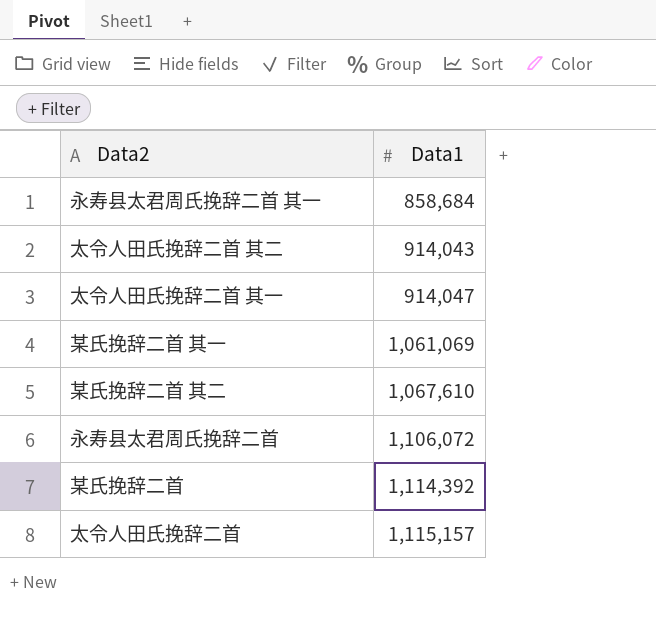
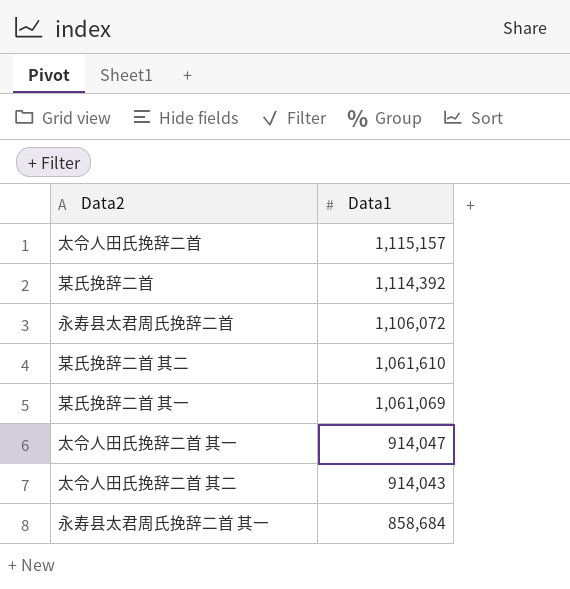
row order: Data1 ascending -> Data1 descending
某氏挽辞二首 其二 | Data1: 1,067,610 -> 1,061,610

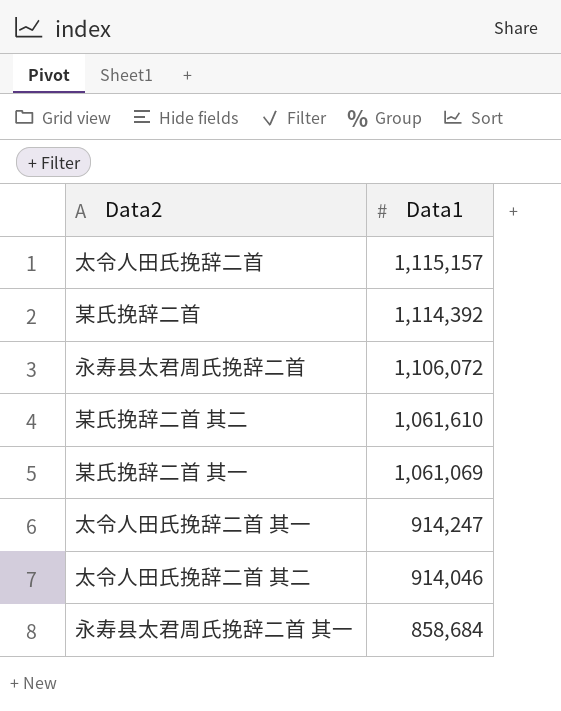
太令人田氏挽辞二首 其一 | Data1: 914,047 -> 914,247
太令人田氏挽辞二首 其二 | Data1: 914,043 -> 914,046

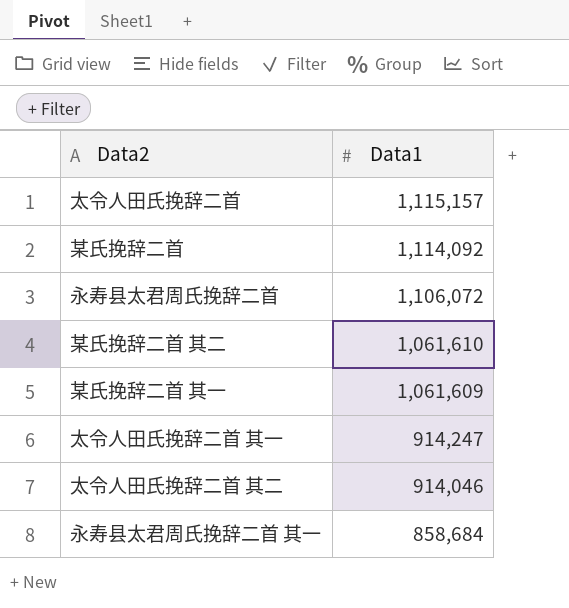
某氏挽辞二首 | Data1: 1,114,392 -> 1,114,092
某氏挽辞二首 其一 | Data1: 1,061,069 -> 1,061,609

